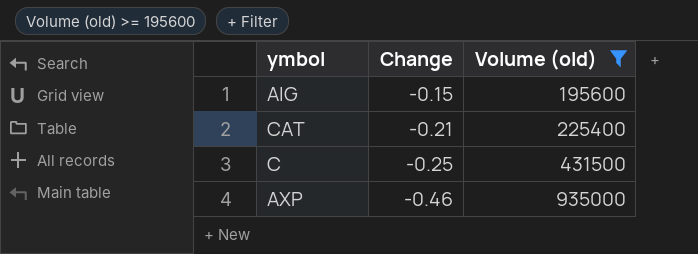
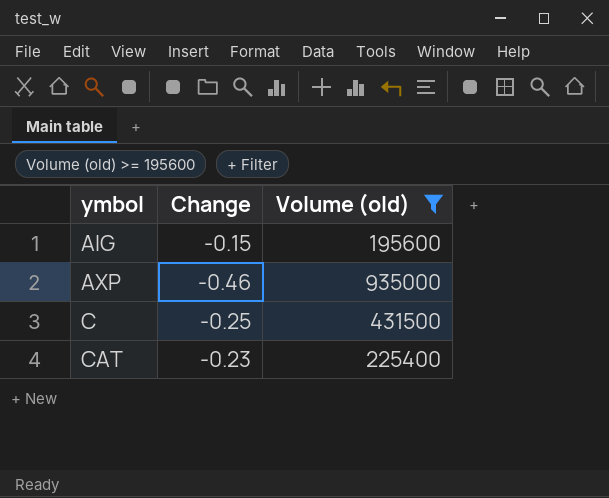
row order: Change descending -> ymbol ascending
CAT | Change: -0.21 -> -0.23

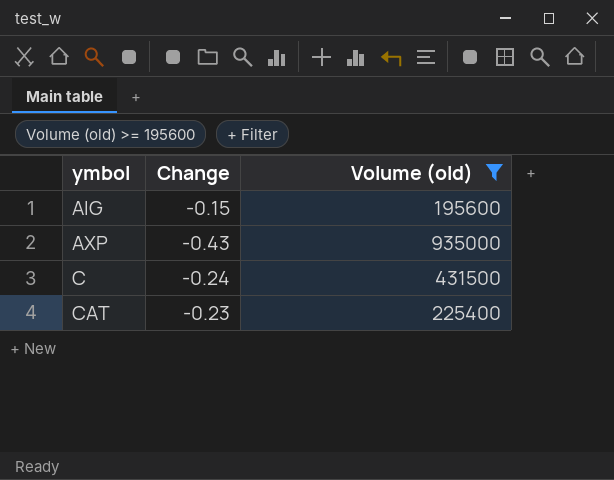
AXP | Change: -0.46 -> -0.43
C | Change: -0.25 -> -0.24

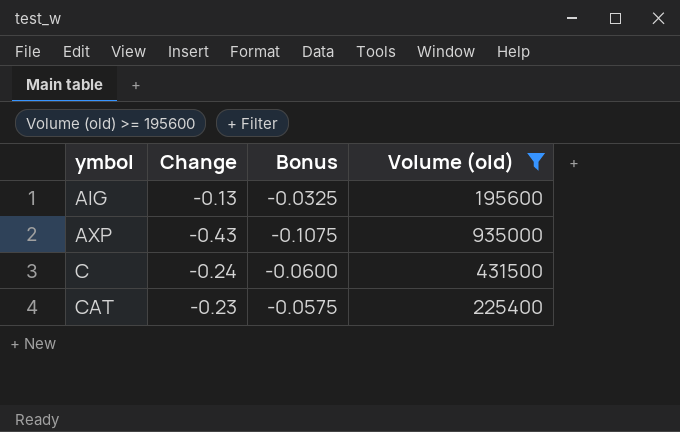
column Bonus | formula: none -> [Change] * 0.25
AIG | Change: -0.15 -> -0.13

